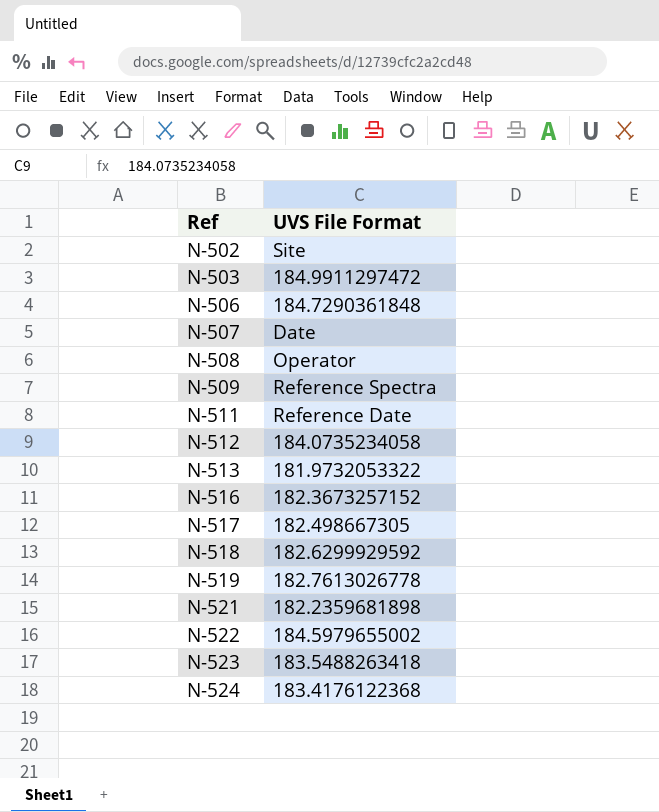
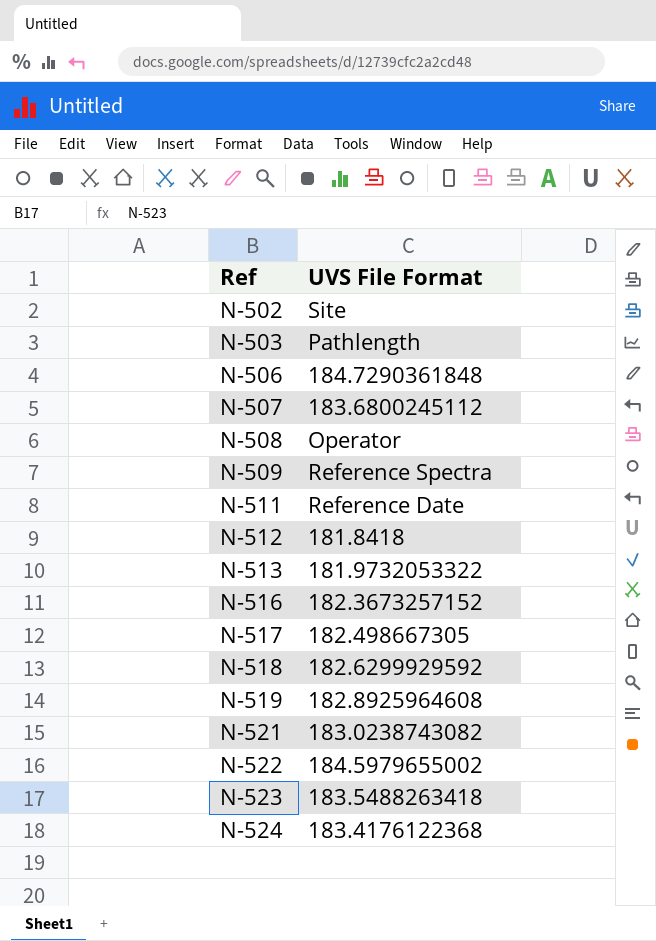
N-503 | UVS File Format: 184.9911297472 -> Pathlength
N-507 | UVS File Format: Date -> 183.6800245112
N-512 | UVS File Format: 184.0735234058 -> 181.8418
N-519 | UVS File Format: 182.7613026778 -> 182.8925964608
N-521 | UVS File Format: 182.2359681898 -> 183.0238743082

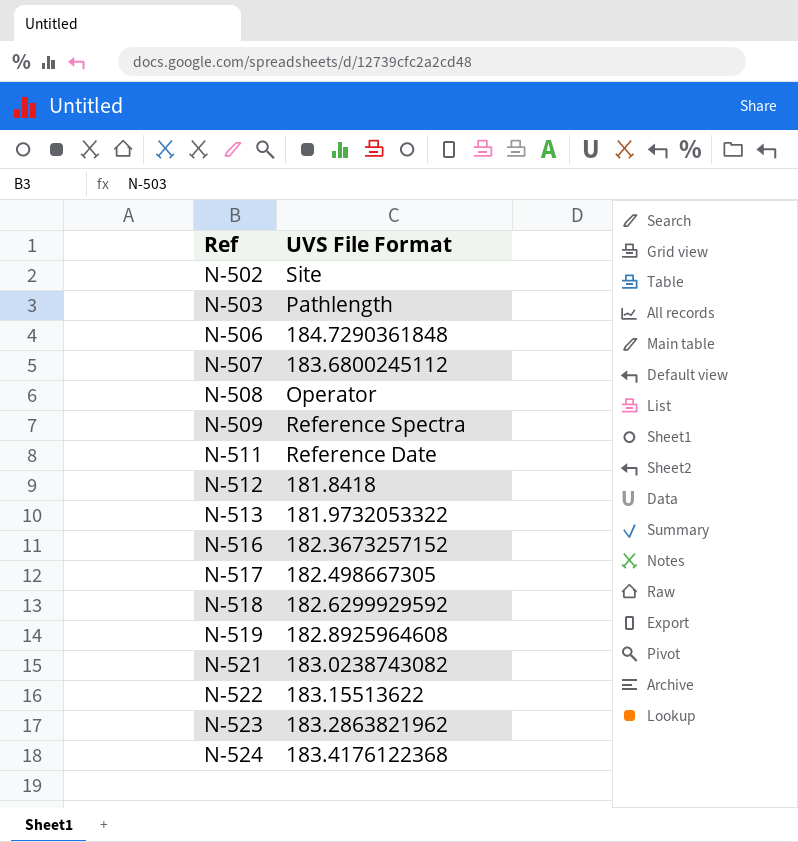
N-522 | UVS File Format: 184.5979655002 -> 183.15513622
N-523 | UVS File Format: 183.5488263418 -> 183.2863821962

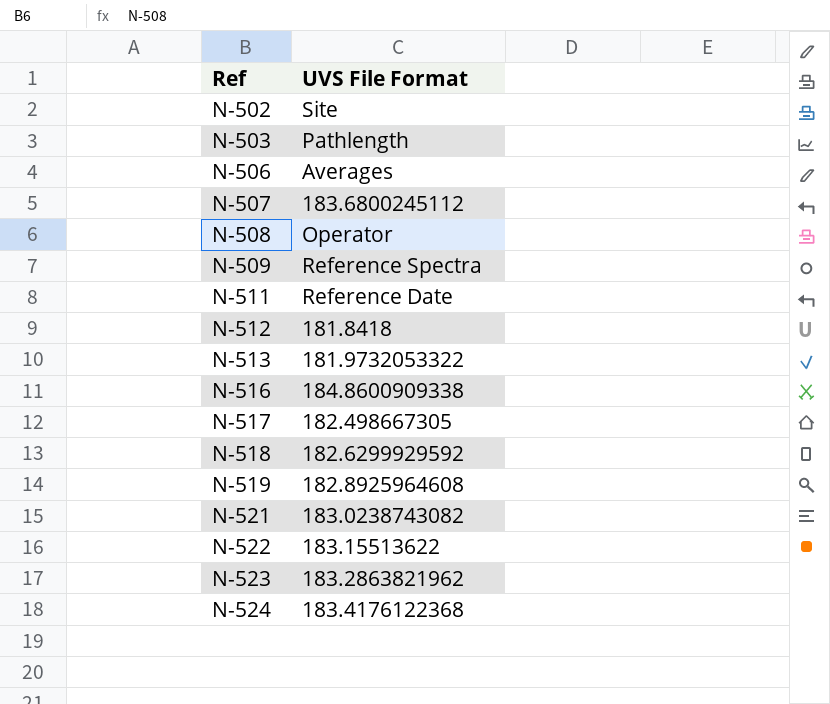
N-506 | UVS File Format: 184.7290361848 -> Averages
N-516 | UVS File Format: 182.3673257152 -> 184.8600909338

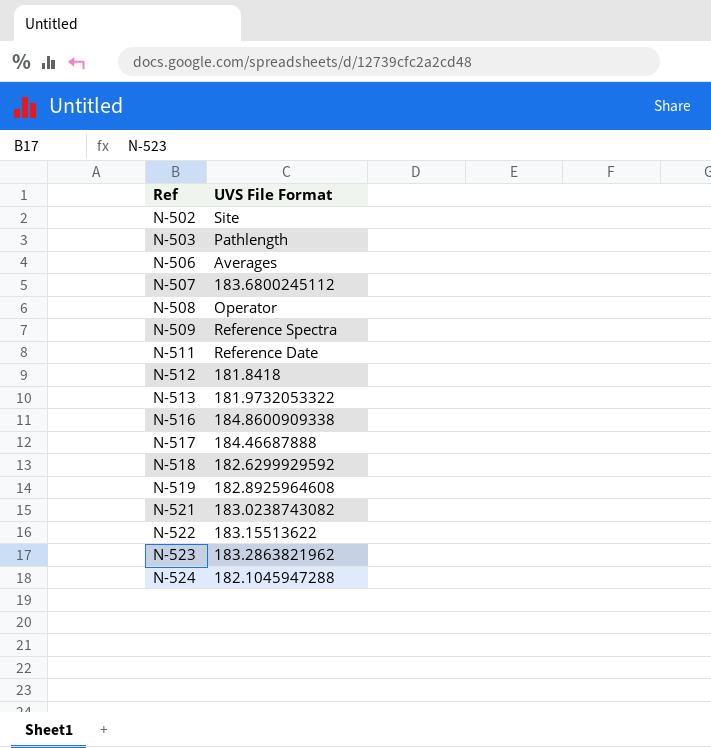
N-517 | UVS File Format: 182.498667305 -> 184.46687888
N-524 | UVS File Format: 183.4176122368 -> 182.1045947288

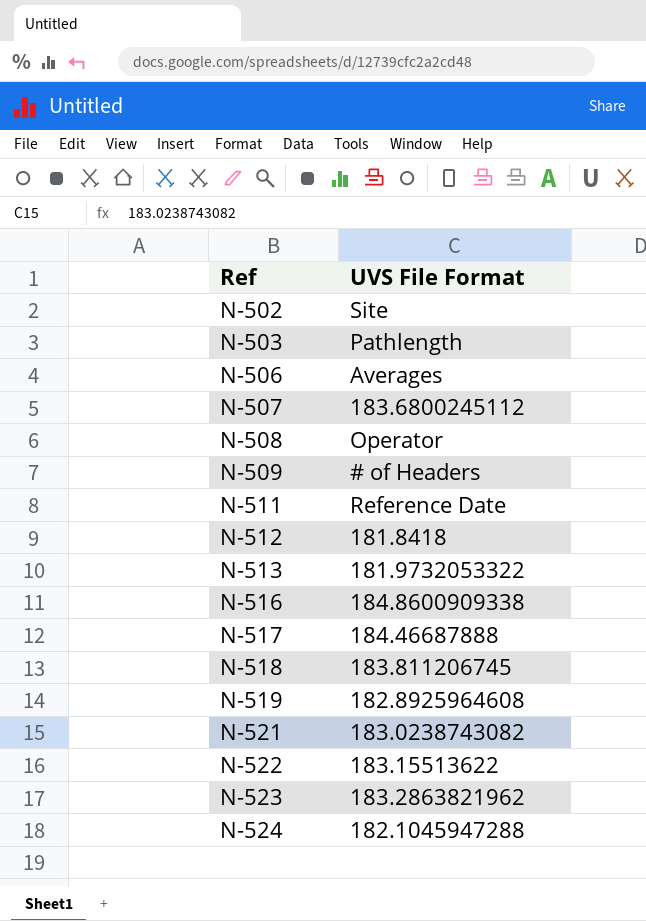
N-509 | UVS File Format: Reference Spectra -> # of Headers
N-518 | UVS File Format: 182.6299929592 -> 183.811206745

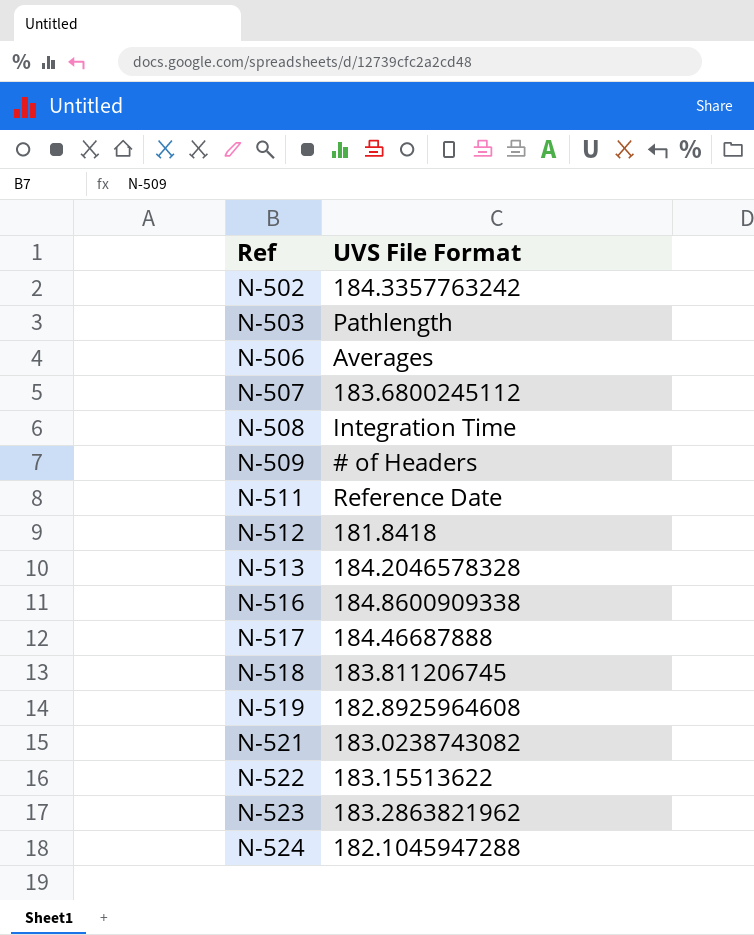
N-502 | UVS File Format: Site -> 184.3357763242
N-508 | UVS File Format: Operator -> Integration Time
N-513 | UVS File Format: 181.9732053322 -> 184.2046578328

